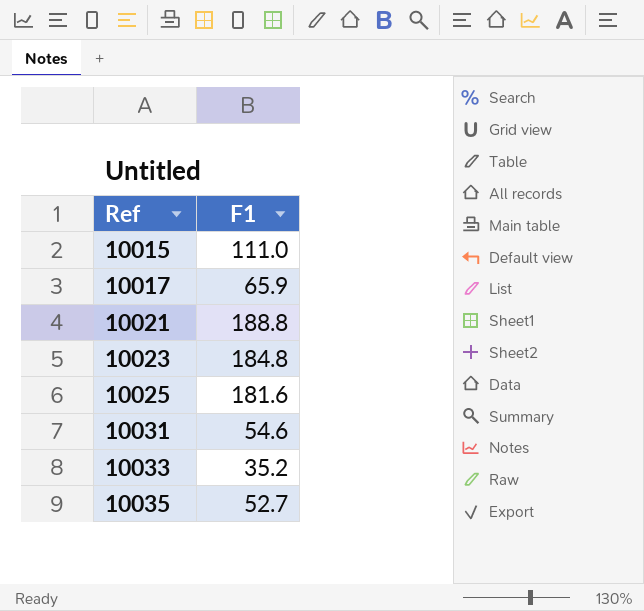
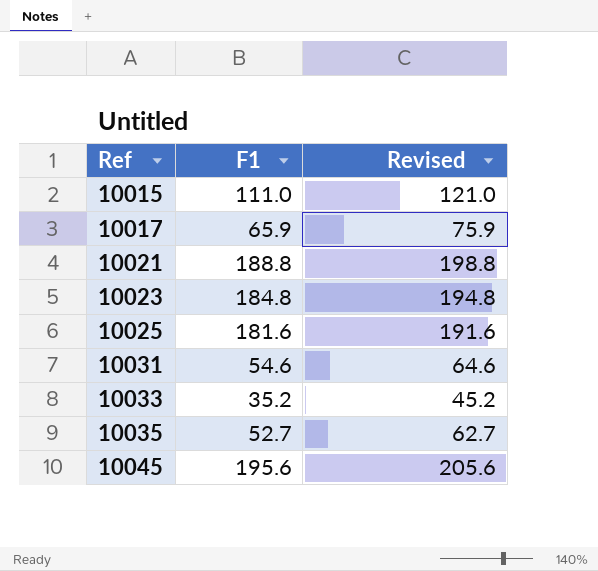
column Revised | formula: none -> [F1] + 10
row 10045: none -> 195.6 | 205.6

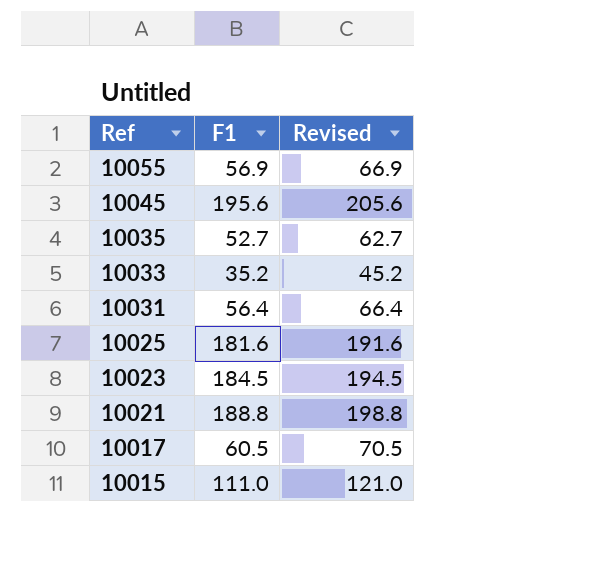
row order: Ref ascending -> Ref descending
row 10055: none -> 56.9 | 66.9
10031 | F1: 54.6 -> 56.4
10031 | Revised: 64.6 -> 66.4
10023 | F1: 184.8 -> 184.5
10023 | Revised: 194.8 -> 194.5
10017 | F1: 65.9 -> 60.5
10017 | Revised: 75.9 -> 70.5

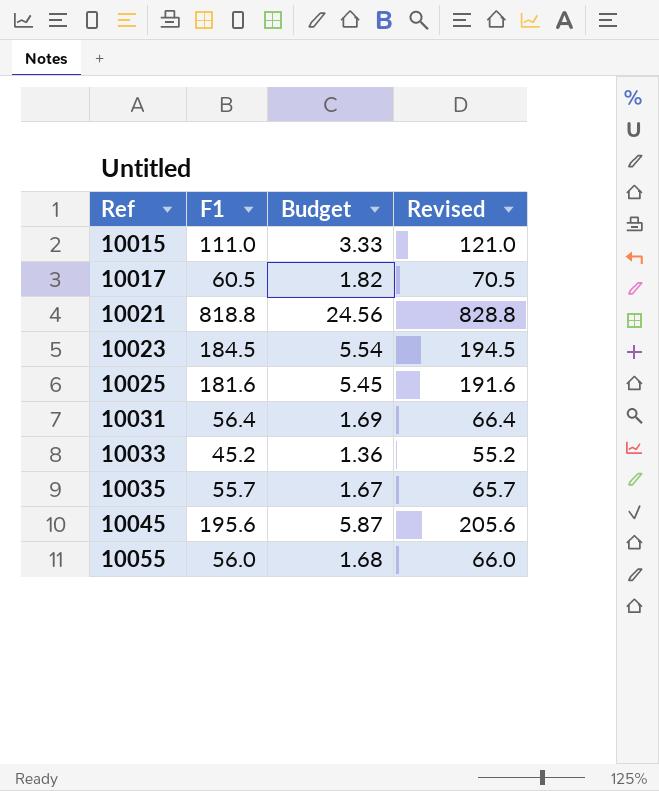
row order: Ref descending -> Ref ascending
column Budget | formula: none -> [F1] * 0.03
10021 | F1: 188.8 -> 818.8
10021 | Revised: 198.8 -> 828.8
10033 | F1: 35.2 -> 45.2
10033 | Revised: 45.2 -> 55.2
10035 | F1: 52.7 -> 55.7
10035 | Revised: 62.7 -> 65.7
10055 | F1: 56.9 -> 56.0
10055 | Revised: 66.9 -> 66.0

